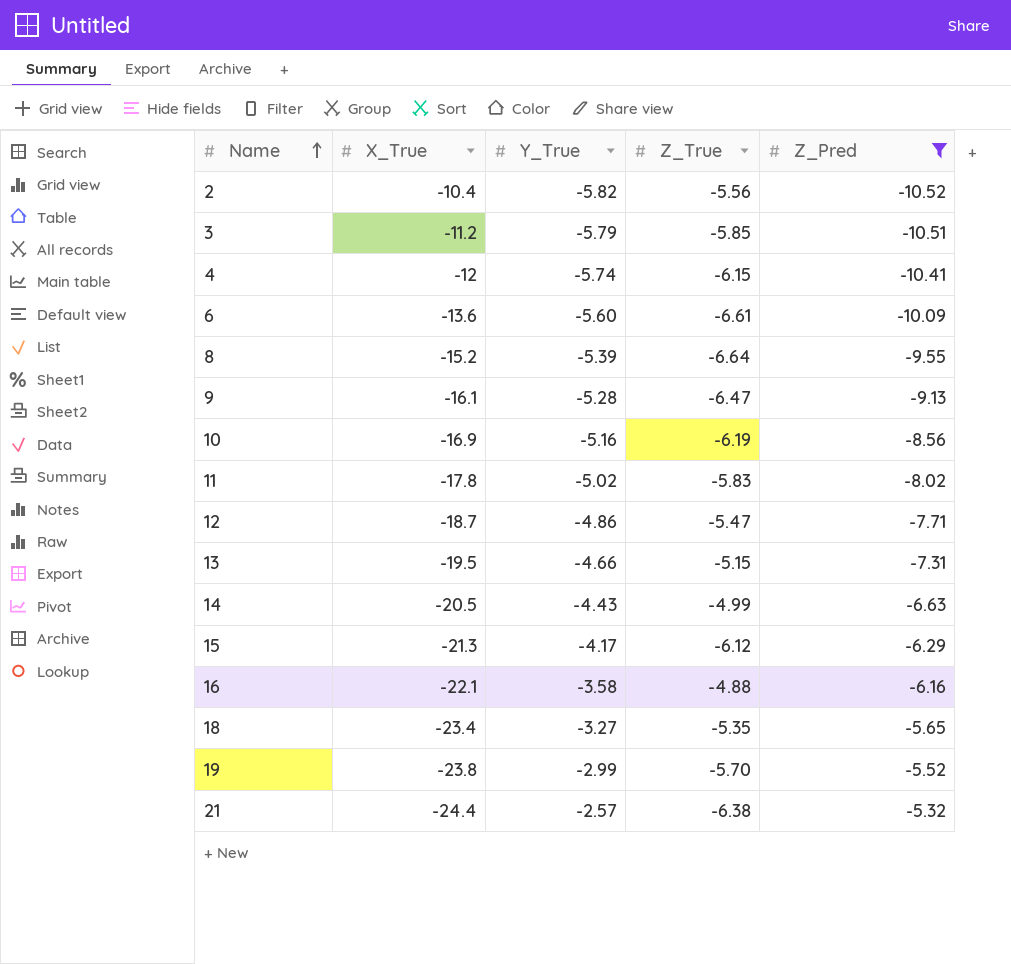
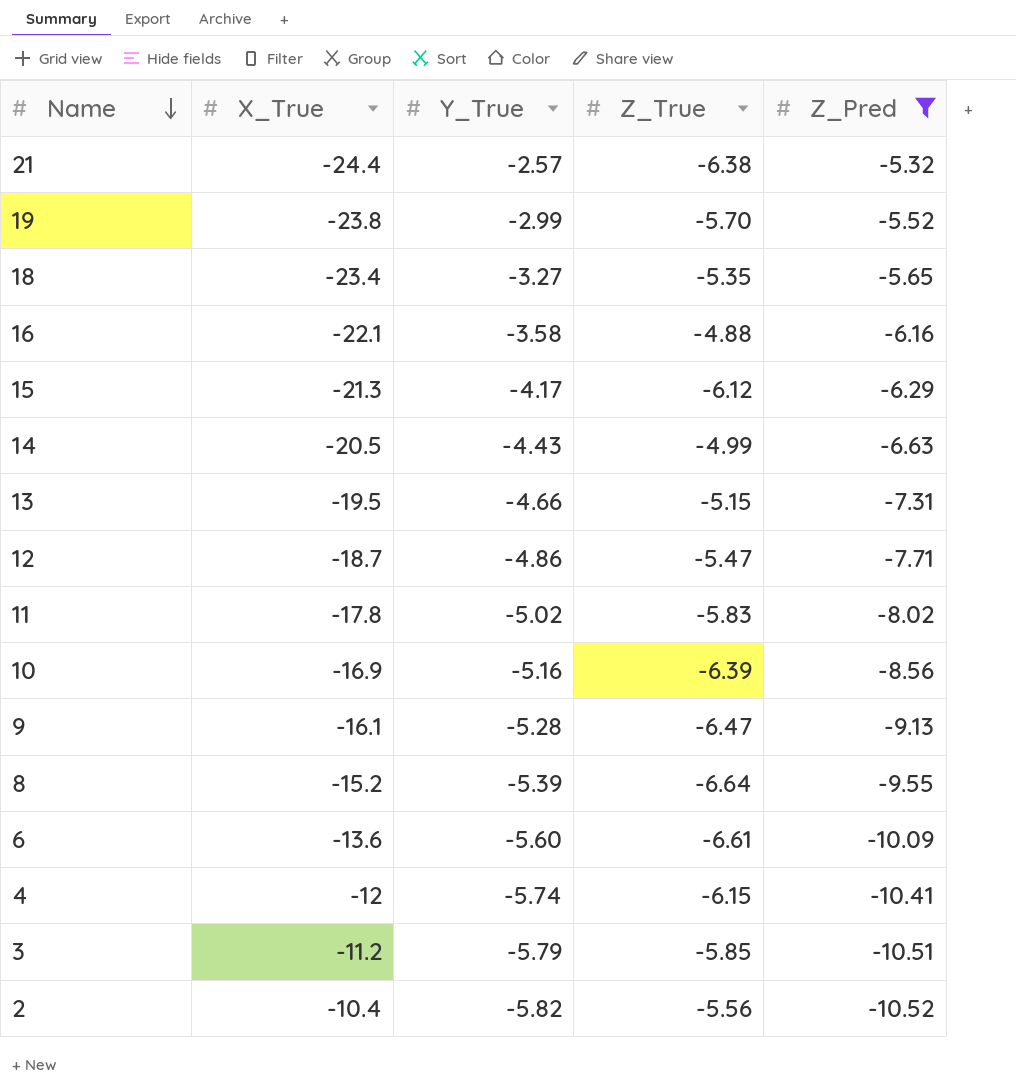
row order: Name ascending -> Name descending
10 | Z_True: -6.19 -> -6.39

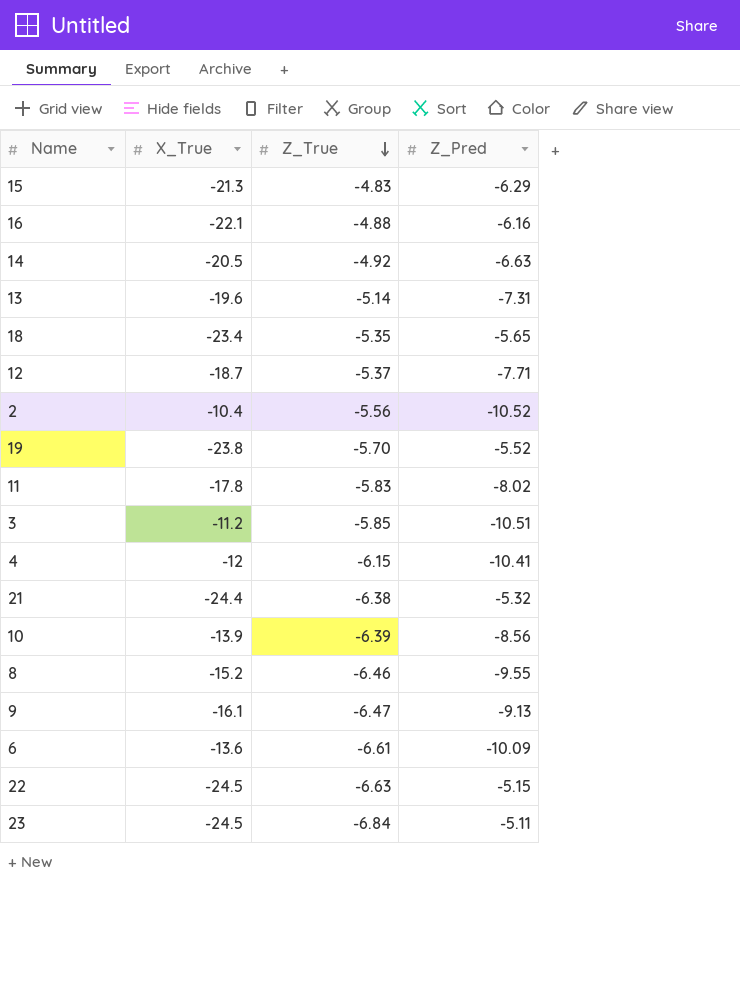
filter: Z_Pred <= -5.32 -> none
row order: Name descending -> Z_True descending
column Y_True | position: 3 -> none
15 | Z_True: -6.12 -> -4.83
14 | Z_True: -4.99 -> -4.92
13 | X_True: -19.5 -> -19.6
13 | Z_True: -5.15 -> -5.14
12 | Z_True: -5.47 -> -5.37
10 | X_True: -16.9 -> -13.9
8 | Z_True: -6.64 -> -6.46

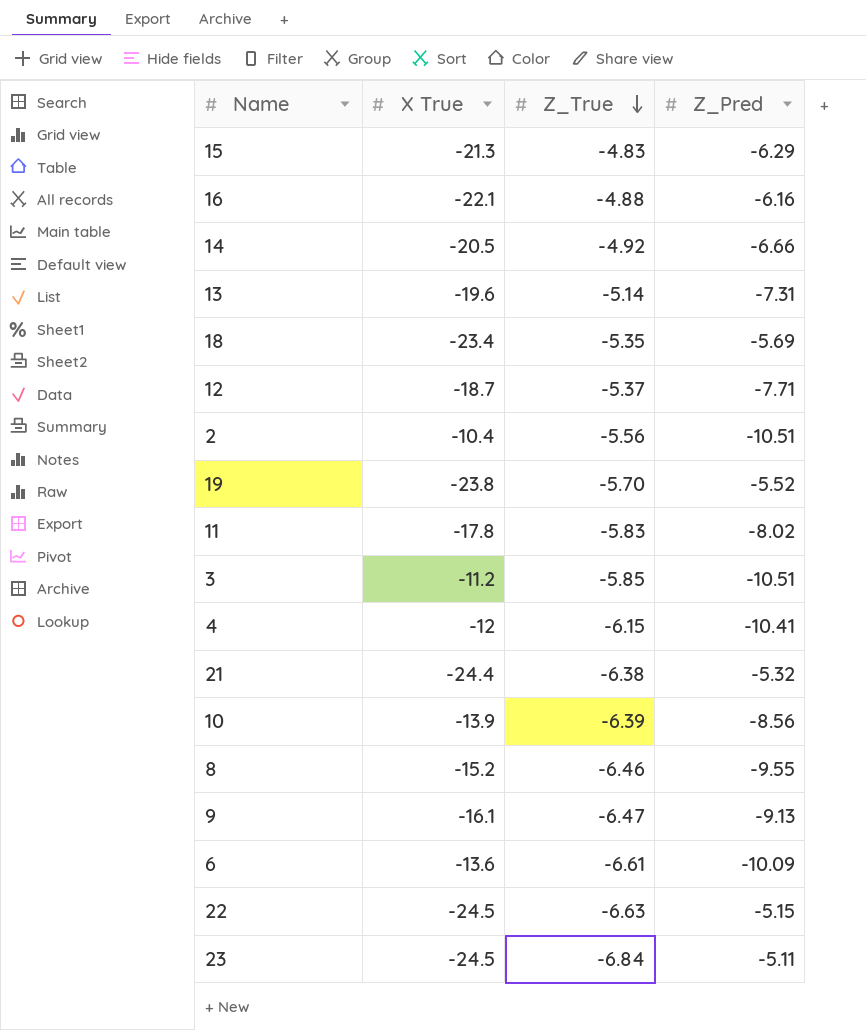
column name: X_True -> X True
14 | Z_Pred: -6.63 -> -6.66
18 | Z_Pred: -5.65 -> -5.69
2 | Z_Pred: -10.52 -> -10.51

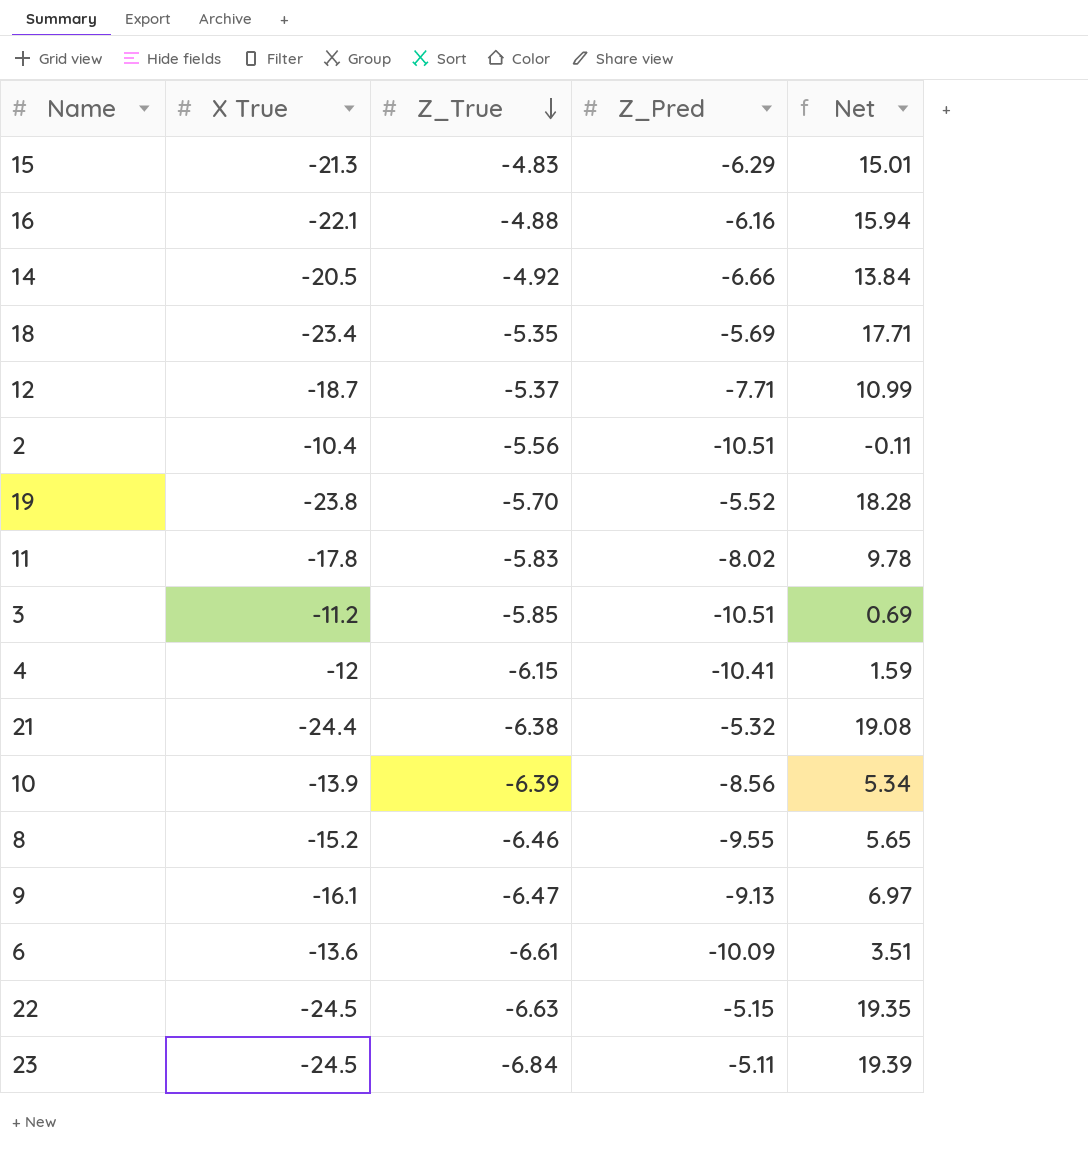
column Net | formula: none -> [Z_Pred] - [X True]
row 13: -19.6 | -5.14 | -7.31 -> none

